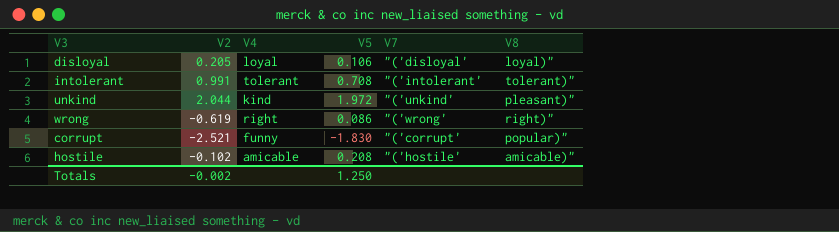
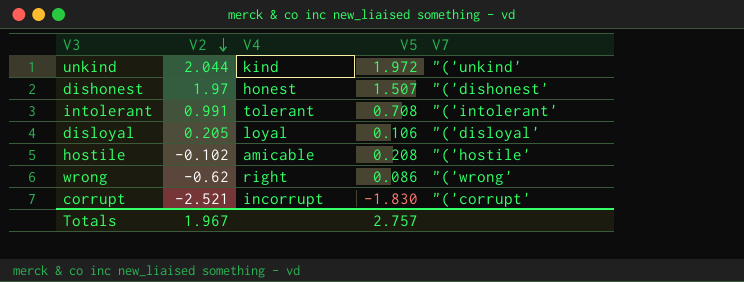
row order: none -> V2 descending
column V8 | position: 6 -> none
row dishonest: none -> 1.97 | honest | 1.507 | "('dishonest'
wrong | V2: -0.619 -> -0.62
corrupt | V4: funny -> incorrupt
Totals | V2: -0.002 -> 1.967
Totals | V5: 1.250 -> 2.757

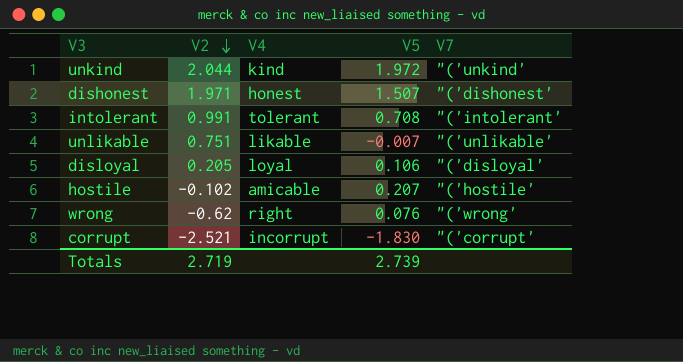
dishonest | V2: 1.97 -> 1.971
row unlikable: none -> 0.751 | likable | -0.007 | "('unlikable'
hostile | V5: 0.208 -> 0.207
wrong | V5: 0.086 -> 0.076
Totals | V2: 1.967 -> 2.719
Totals | V5: 2.757 -> 2.739

